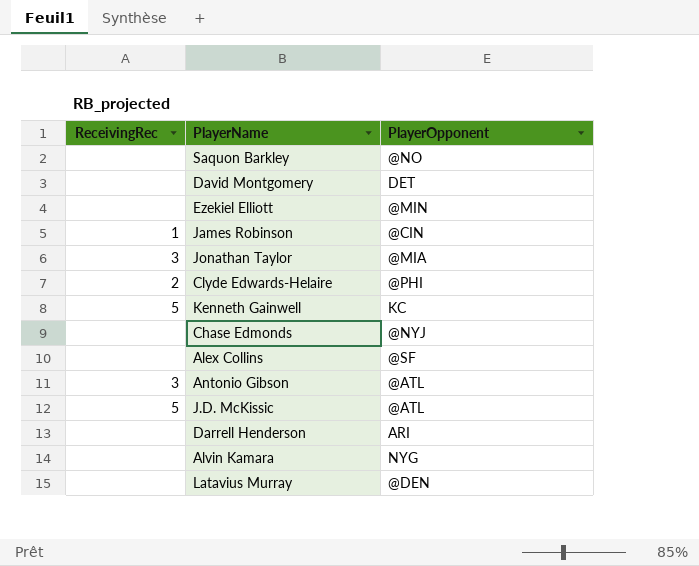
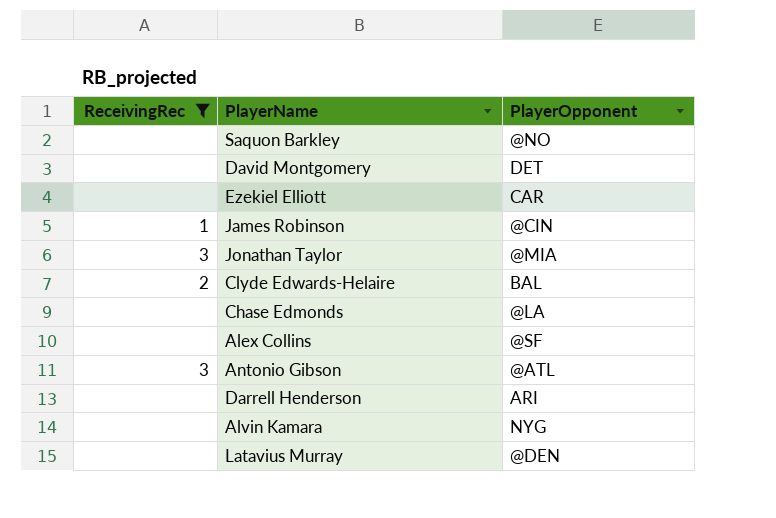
filter: none -> ReceivingRec != 5
Ezekiel Elliott | PlayerOpponent: @MIN -> CAR
Clyde Edwards-Helaire | PlayerOpponent: @PHI -> BAL
Chase Edmonds | PlayerOpponent: @NYJ -> @LA

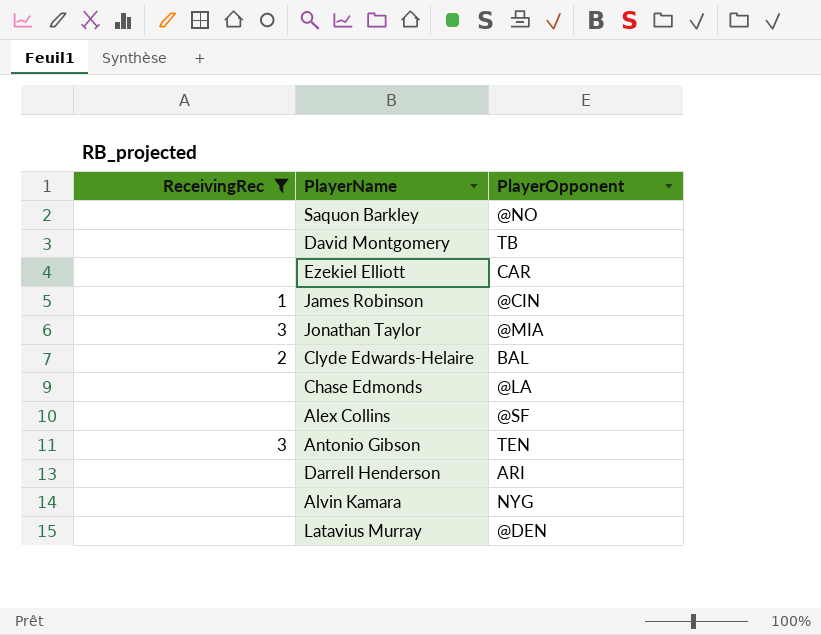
David Montgomery | PlayerOpponent: DET -> TB
Antonio Gibson | PlayerOpponent: @ATL -> TEN

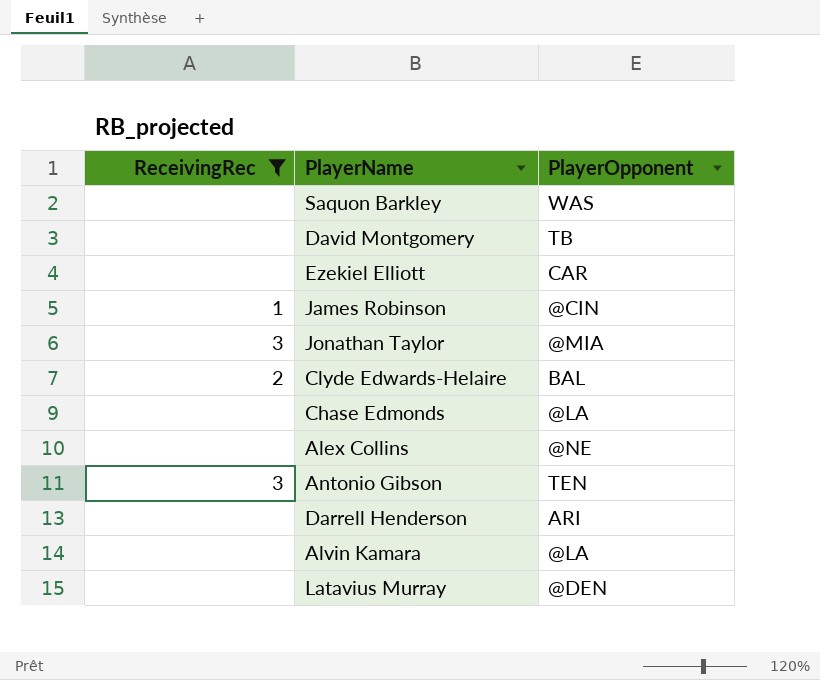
Saquon Barkley | PlayerOpponent: @NO -> WAS
Alex Collins | PlayerOpponent: @SF -> @NE
Alvin Kamara | PlayerOpponent: NYG -> @LA

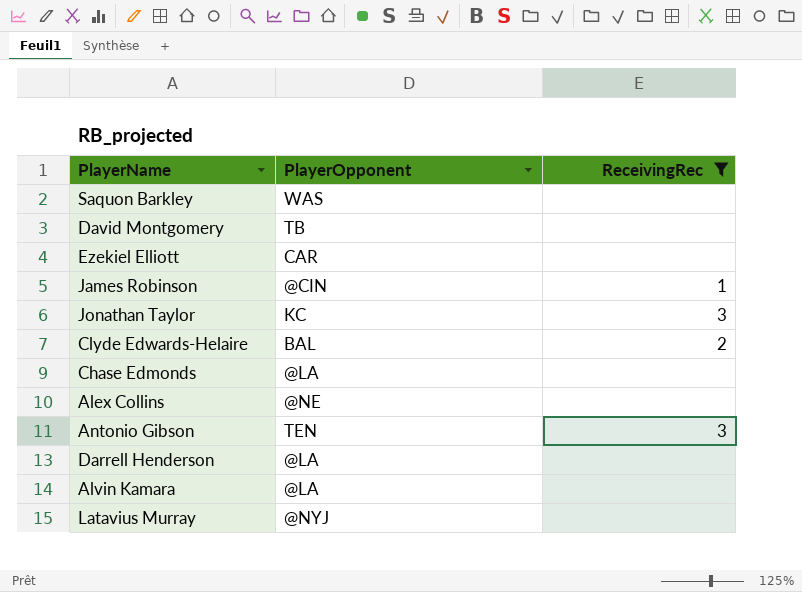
column ReceivingRec | position: 1 -> 3
Jonathan Taylor | PlayerOpponent: @MIA -> KC
Darrell Henderson | PlayerOpponent: ARI -> @LA
Latavius Murray | PlayerOpponent: @DEN -> @NYJ

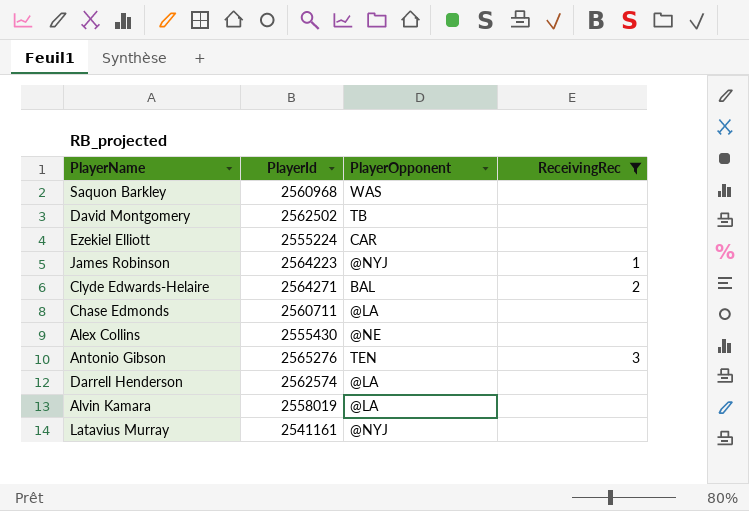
column PlayerId | position: none -> 2
row Jonathan Taylor: KC | 3 -> none
James Robinson | PlayerOpponent: @CIN -> @NYJ

